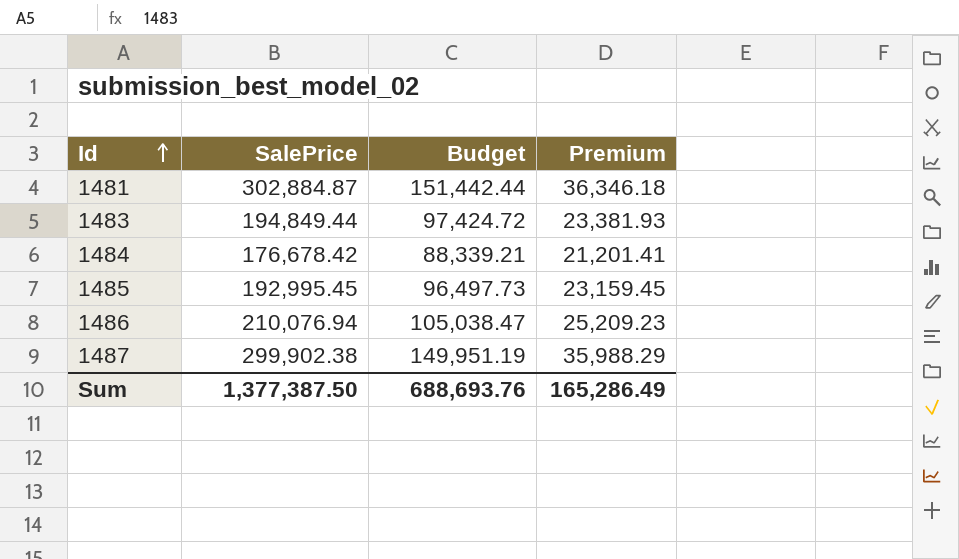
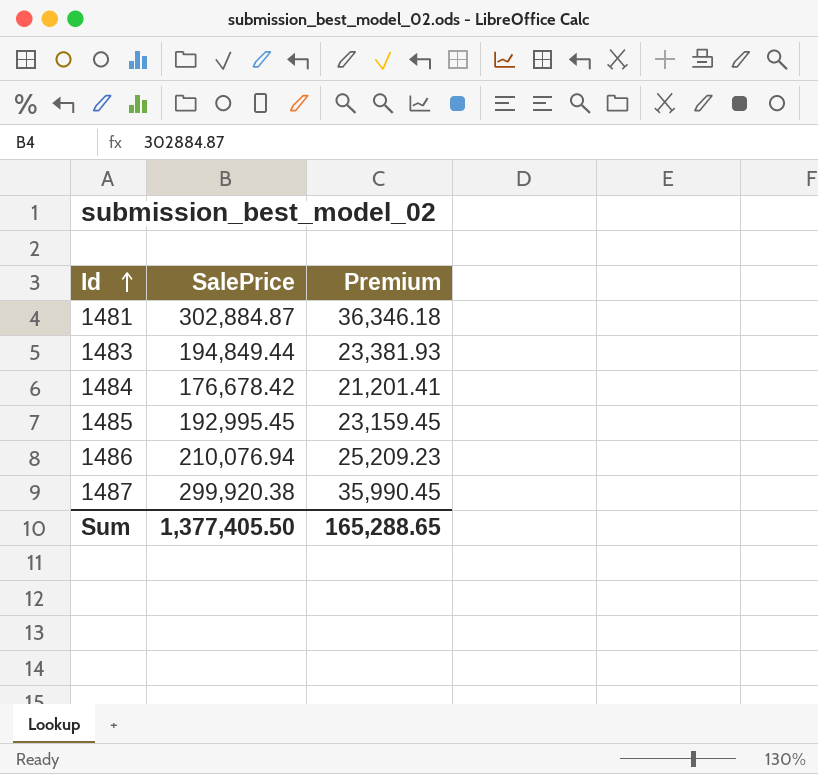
column Budget | formula: [SalePrice] * 0.5 -> none
1487 | SalePrice: 299,902.38 -> 299,920.38
1487 | Premium: 35,988.29 -> 35,990.45
Sum | SalePrice: 1,377,387.50 -> 1,377,405.50
Sum | Premium: 165,286.49 -> 165,288.65

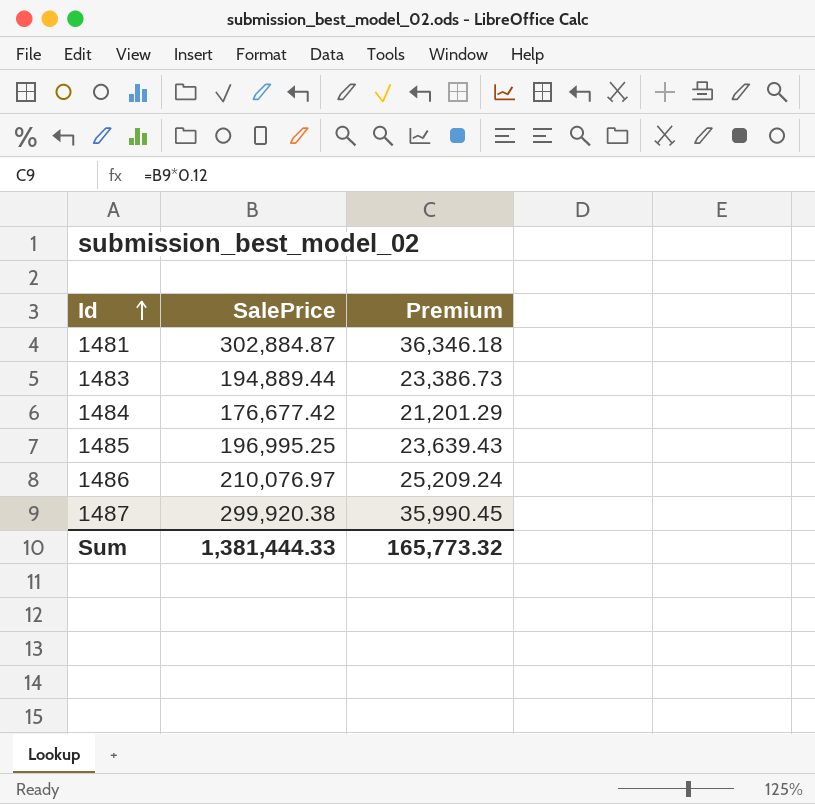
1483 | SalePrice: 194,849.44 -> 194,889.44
1483 | Premium: 23,381.93 -> 23,386.73
1484 | SalePrice: 176,678.42 -> 176,677.42
1484 | Premium: 21,201.41 -> 21,201.29
1485 | SalePrice: 192,995.45 -> 196,995.25
1485 | Premium: 23,159.45 -> 23,639.43
1486 | SalePrice: 210,076.94 -> 210,076.97
1486 | Premium: 25,209.23 -> 25,209.24
Sum | SalePrice: 1,377,405.50 -> 1,381,444.33
Sum | Premium: 165,288.65 -> 165,773.32

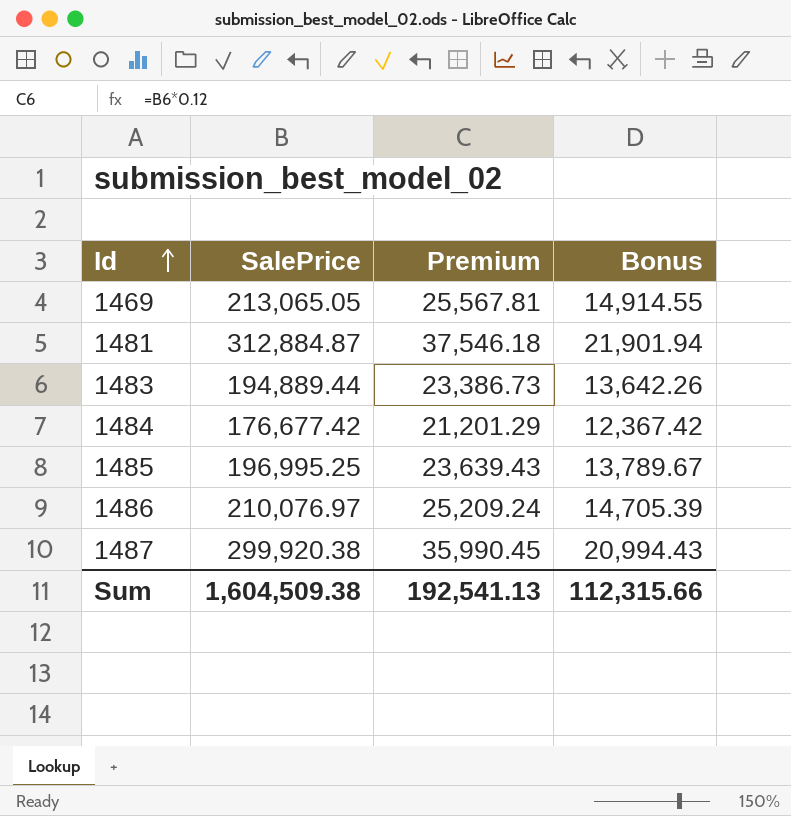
column Bonus | formula: none -> [SalePrice] * 0.07
row 1469: none -> 213,065.05 | 25,567.81 | 14,914.55
1481 | SalePrice: 302,884.87 -> 312,884.87
1481 | Premium: 36,346.18 -> 37,546.18
Sum | SalePrice: 1,381,444.33 -> 1,604,509.38
Sum | Premium: 165,773.32 -> 192,541.13

